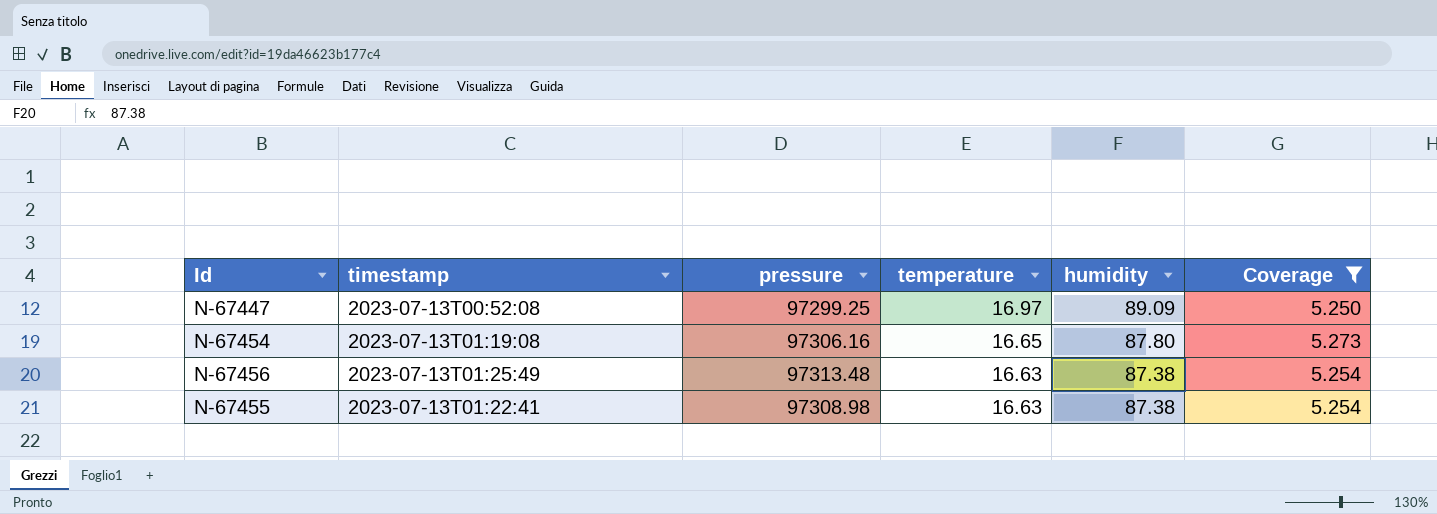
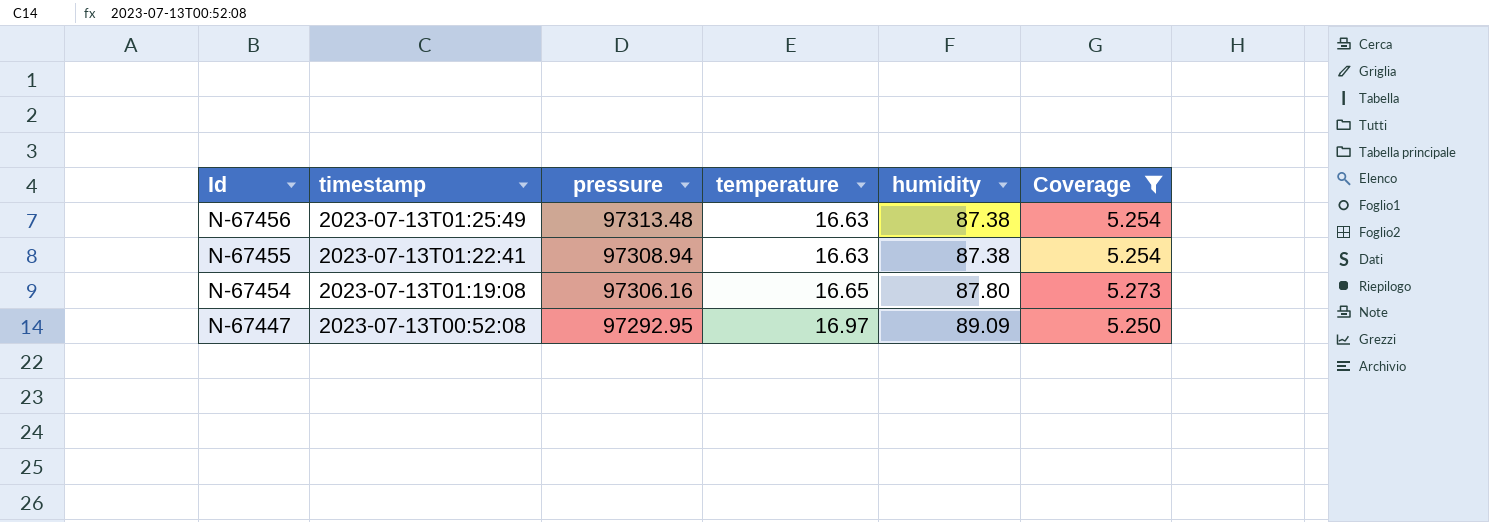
row order: temperature descending -> Id descending
N-67455 | pressure: 97308.98 -> 97308.94
N-67447 | pressure: 97299.25 -> 97292.95

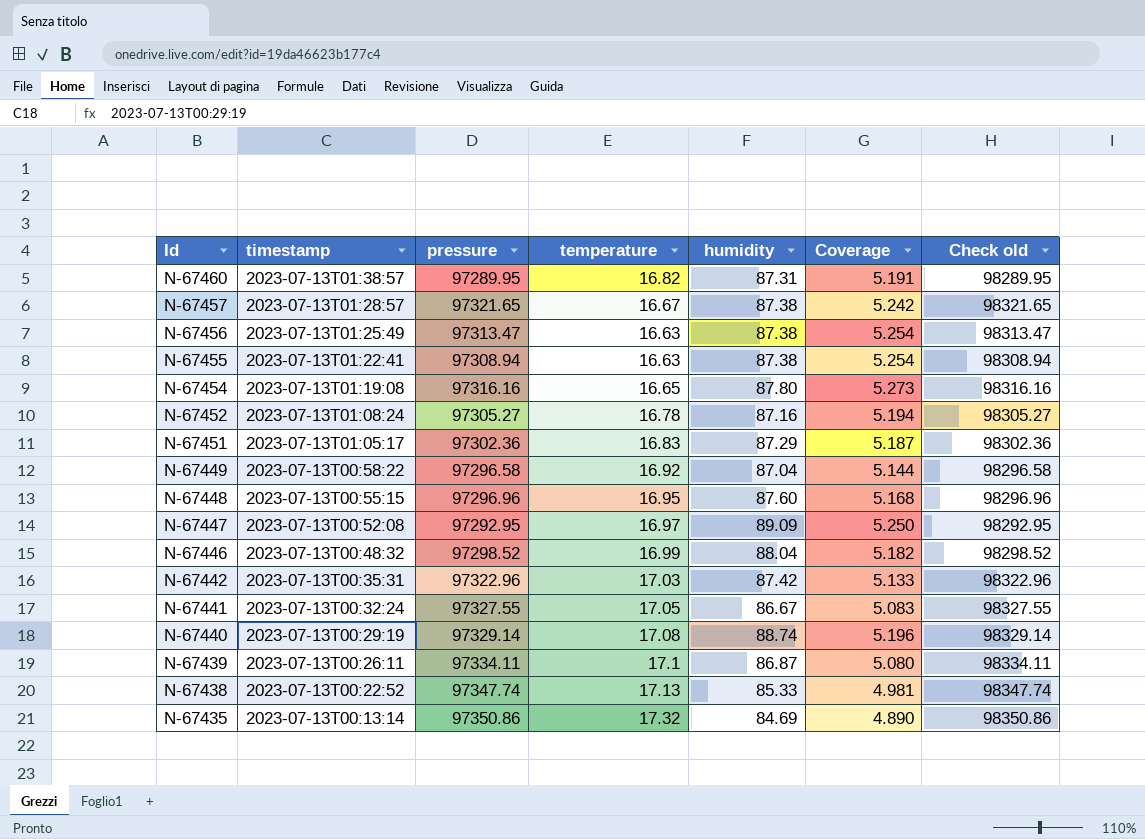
filter: Coverage >= 5.250 -> none
column Check old | formula: none -> [pressure] + 1000
N-67456 | pressure: 97313.48 -> 97313.47
N-67454 | pressure: 97306.16 -> 97316.16

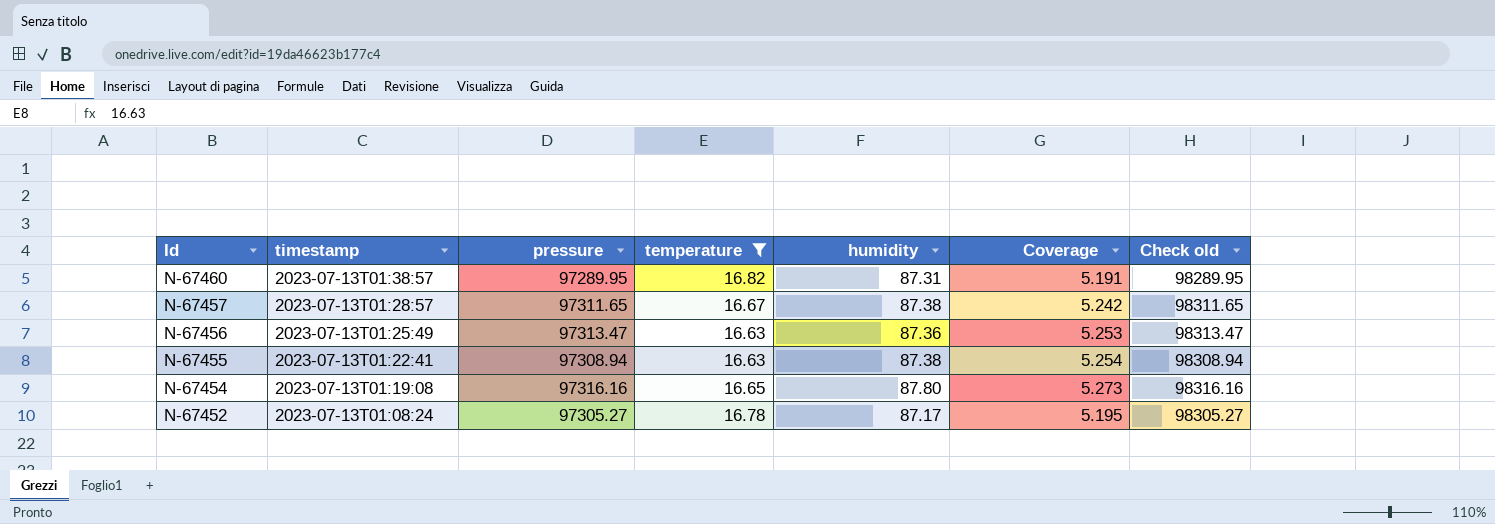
filter: none -> temperature <= 16.82
N-67457 | pressure: 97321.65 -> 97311.65
N-67457 | Check old: 98321.65 -> 98311.65
N-67456 | humidity: 87.38 -> 87.36
N-67456 | Coverage: 5.254 -> 5.253
N-67452 | humidity: 87.16 -> 87.17
N-67452 | Coverage: 5.194 -> 5.195

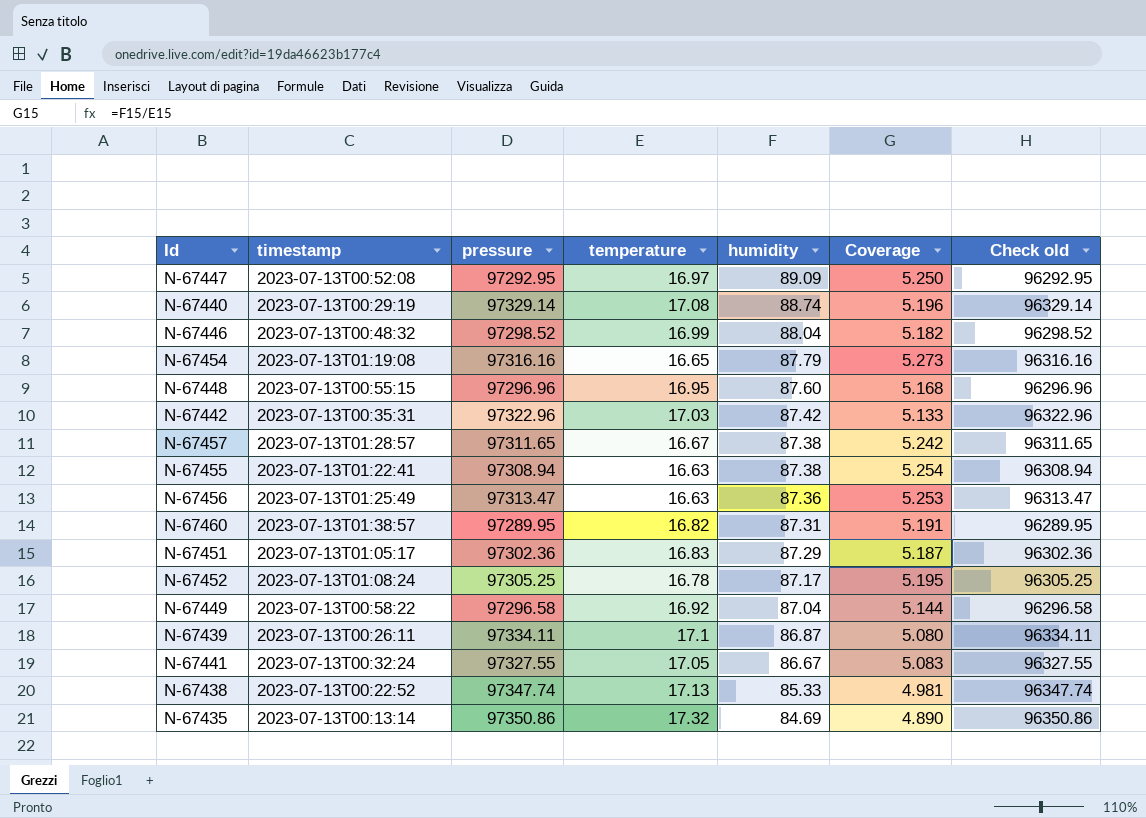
filter: temperature <= 16.82 -> none
row order: Id descending -> humidity descending
column Check old | formula: [pressure] + 1000 -> [pressure] - 1000
N-67454 | humidity: 87.80 -> 87.79
N-67452 | pressure: 97305.27 -> 97305.25

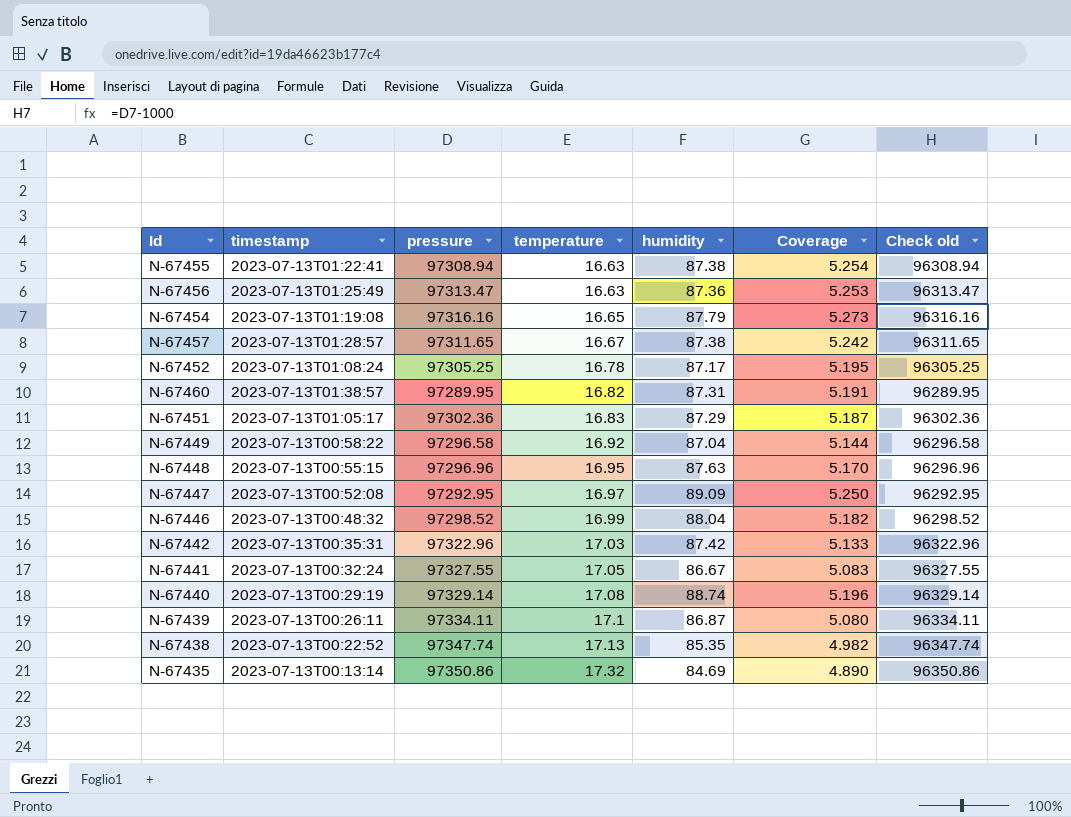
row order: humidity descending -> temperature ascending
N-67448 | humidity: 87.60 -> 87.63
N-67448 | Coverage: 5.168 -> 5.170
N-67438 | humidity: 85.33 -> 85.35
N-67438 | Coverage: 4.981 -> 4.982

